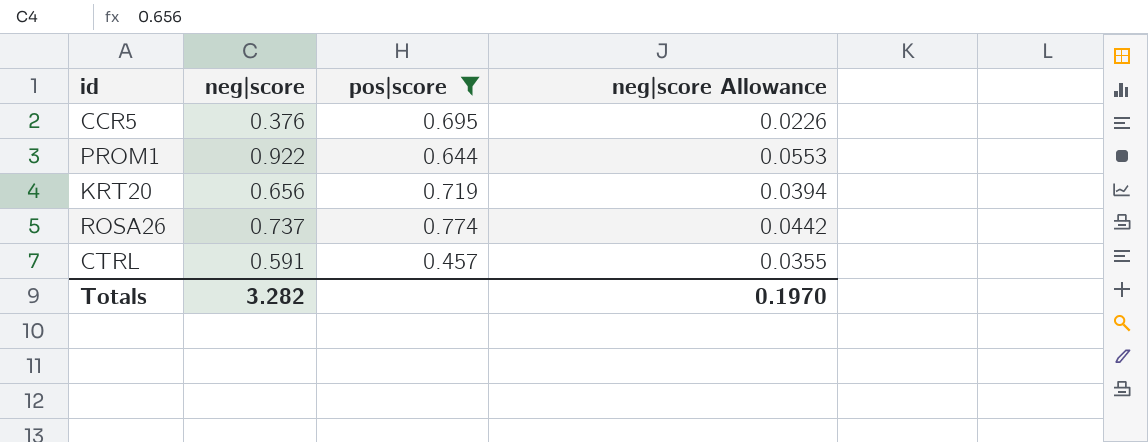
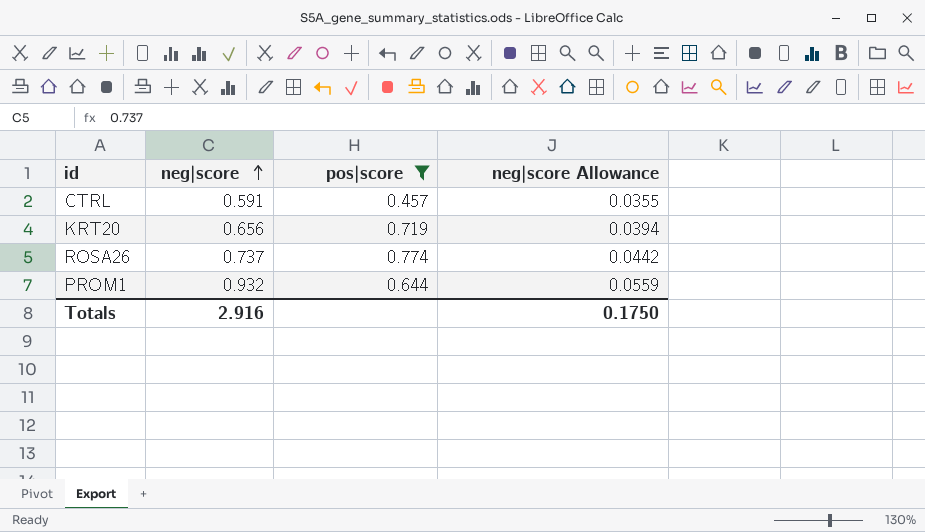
row order: none -> neg|score ascending
row CCR5: 0.376 | 0.695 | 0.0226 -> none
PROM1 | neg|score: 0.922 -> 0.932
PROM1 | neg|score Allowance: 0.0553 -> 0.0559
Totals | neg|score: 3.282 -> 2.916
Totals | neg|score Allowance: 0.1970 -> 0.1750

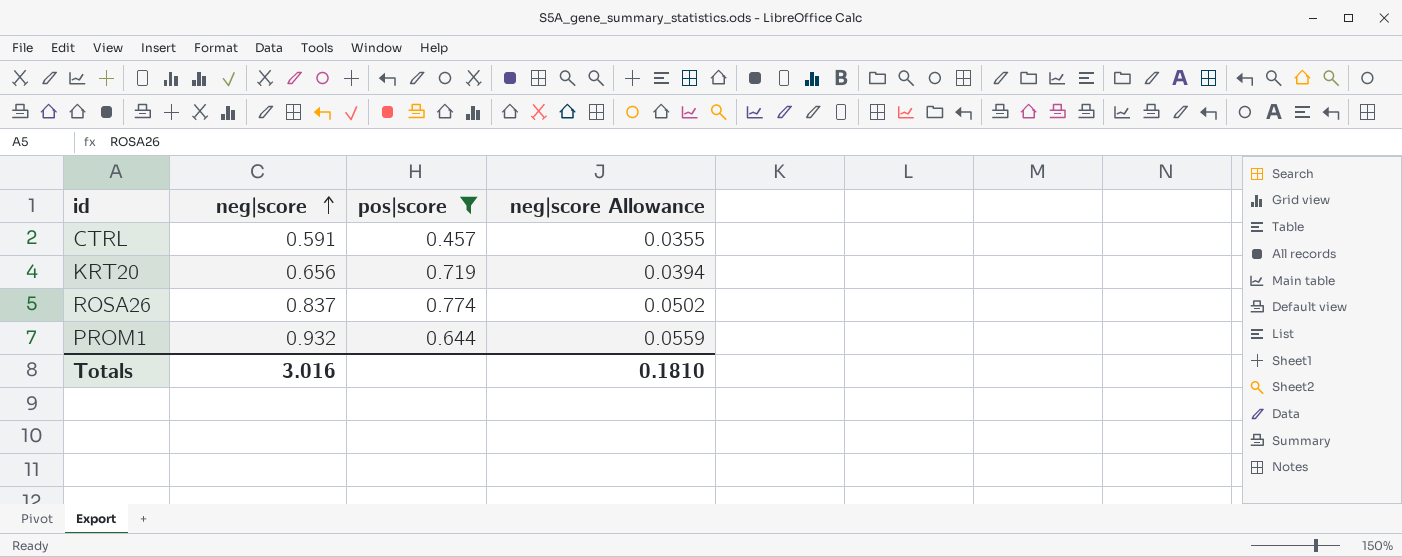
ROSA26 | neg|score: 0.737 -> 0.837
ROSA26 | neg|score Allowance: 0.0442 -> 0.0502
Totals | neg|score: 2.916 -> 3.016
Totals | neg|score Allowance: 0.1750 -> 0.1810

